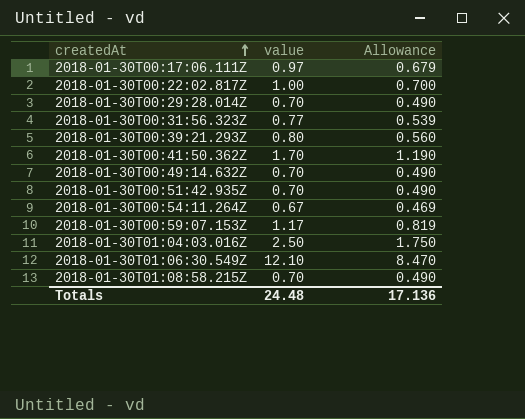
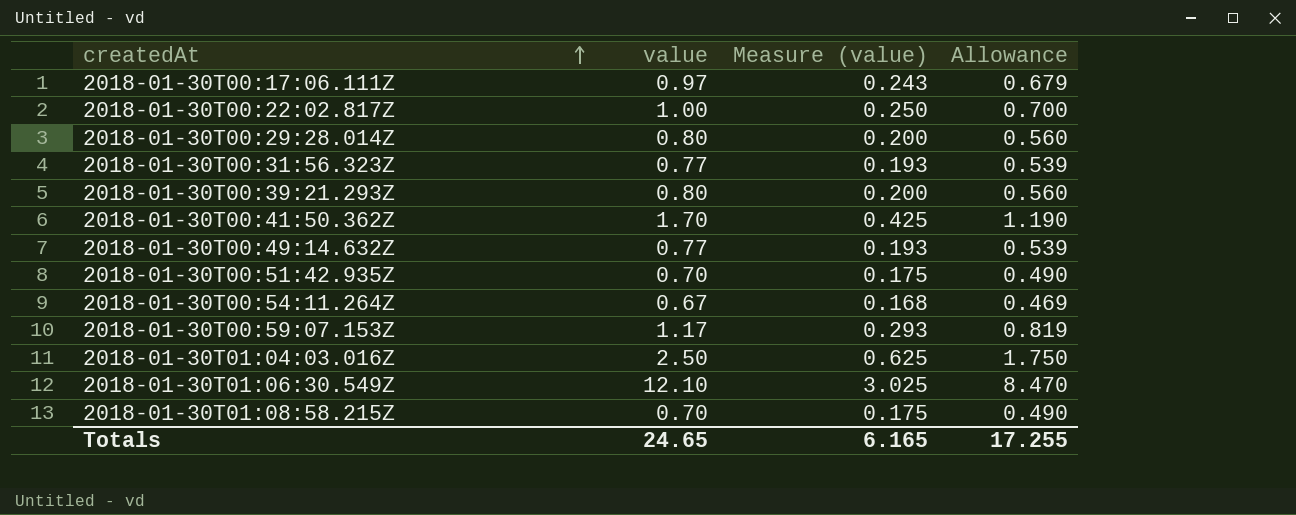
column Measure (value) | formula: none -> [value] * 0.25
2018-01-30T00:29:28.014Z | value: 0.70 -> 0.80
2018-01-30T00:29:28.014Z | Allowance: 0.490 -> 0.560
2018-01-30T00:49:14.632Z | value: 0.70 -> 0.77
2018-01-30T00:49:14.632Z | Allowance: 0.490 -> 0.539
Totals | value: 24.48 -> 24.65
Totals | Allowance: 17.136 -> 17.255

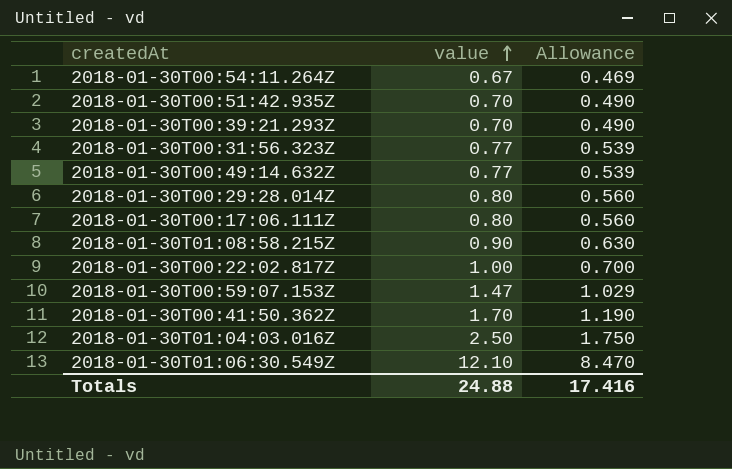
row order: createdAt ascending -> value ascending
column Measure (value) | formula: [value] * 0.25 -> none
2018-01-30T00:39:21.293Z | value: 0.80 -> 0.70
2018-01-30T00:39:21.293Z | Allowance: 0.560 -> 0.490
2018-01-30T00:17:06.111Z | value: 0.97 -> 0.80
2018-01-30T00:17:06.111Z | Allowance: 0.679 -> 0.560
2018-01-30T01:08:58.215Z | value: 0.70 -> 0.90
2018-01-30T01:08:58.215Z | Allowance: 0.490 -> 0.630
2018-01-30T00:59:07.153Z | value: 1.17 -> 1.47
2018-01-30T00:59:07.153Z | Allowance: 0.819 -> 1.029
Totals | value: 24.65 -> 24.88
Totals | Allowance: 17.255 -> 17.416

